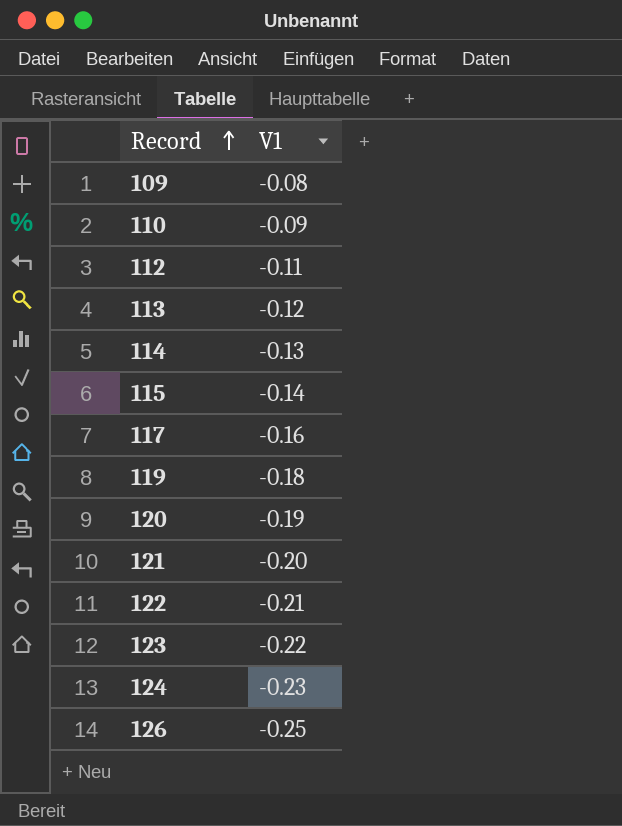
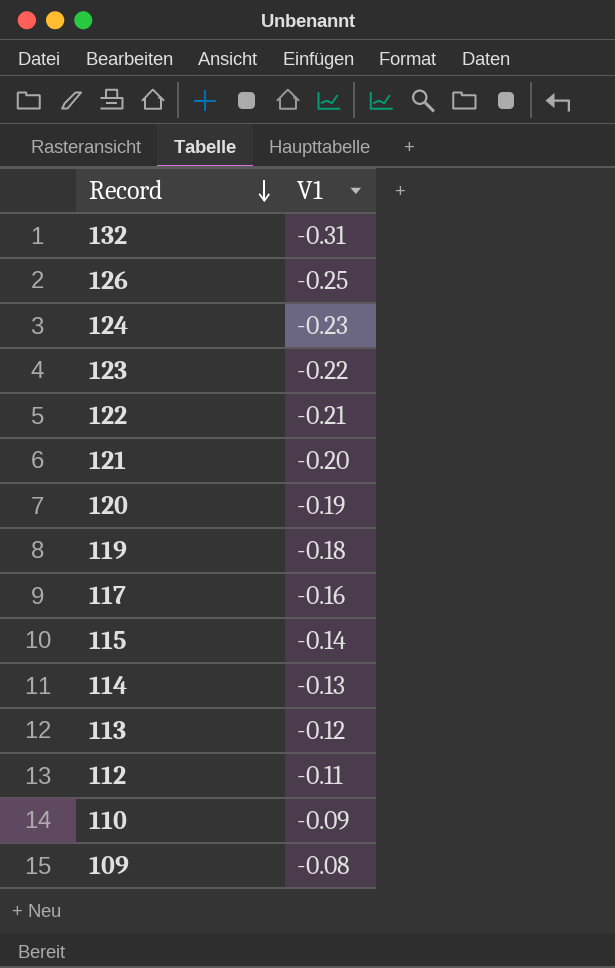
row order: Record ascending -> Record descending
row 132: none -> -0.31

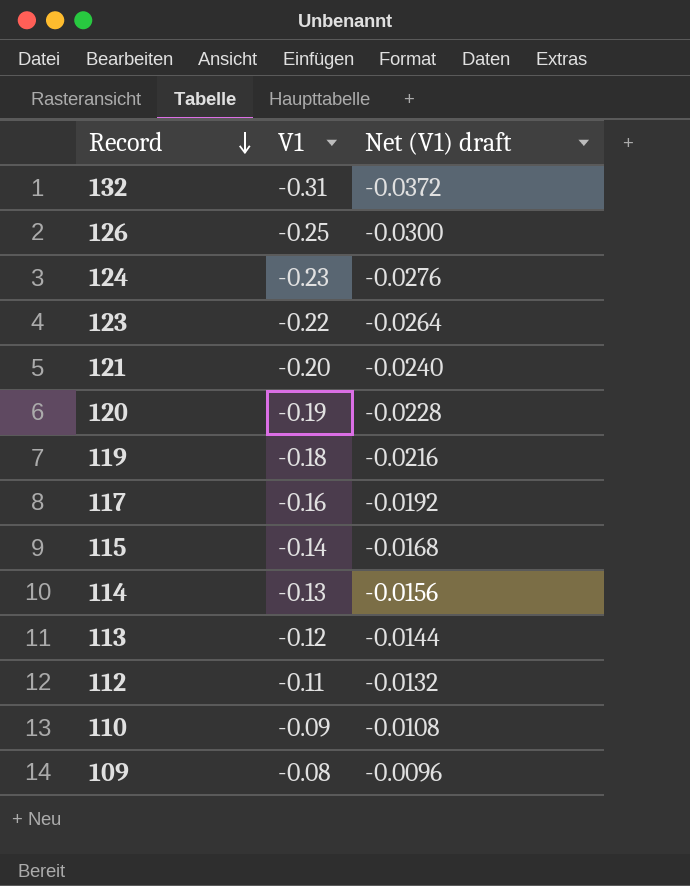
column Net (V1) draft | formula: none -> [V1] * 0.12
row 122: -0.21 -> none

